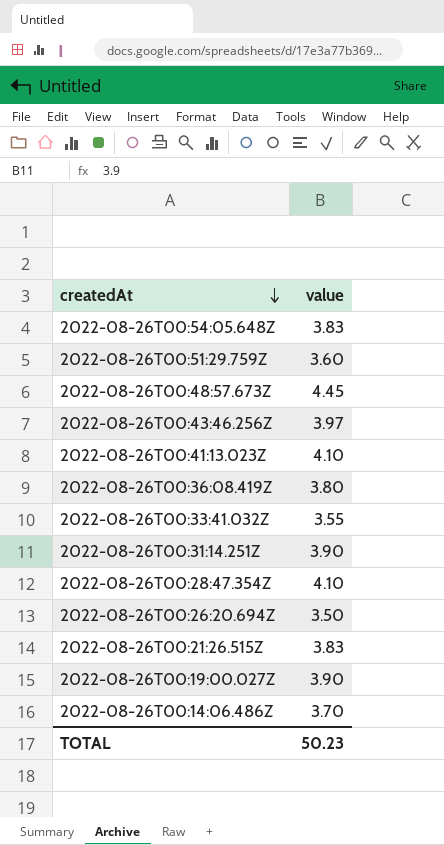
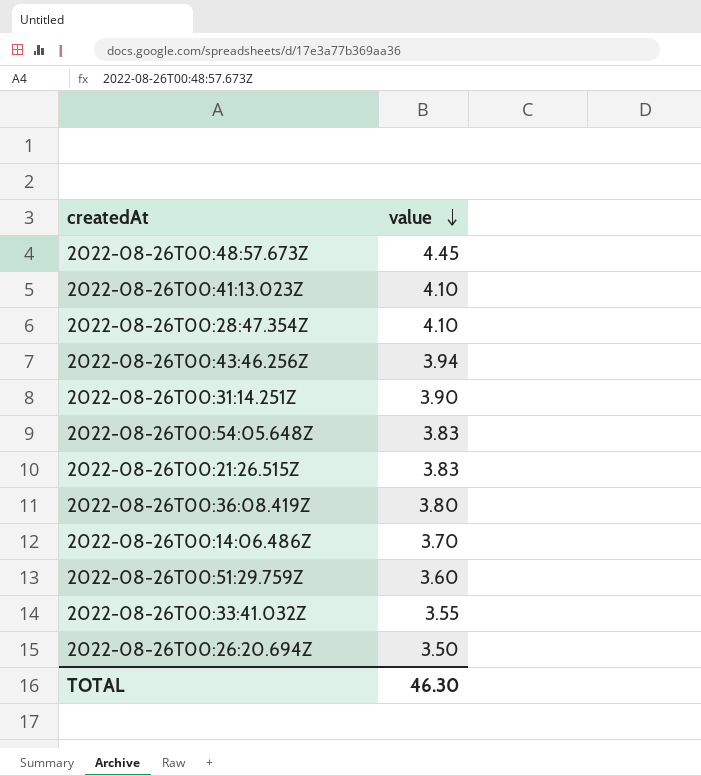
row order: createdAt descending -> value descending
row 2022-08-26T00:19:00.027Z: 3.90 -> none
2022-08-26T00:43:46.256Z | value: 3.97 -> 3.94
TOTAL | value: 50.23 -> 46.30

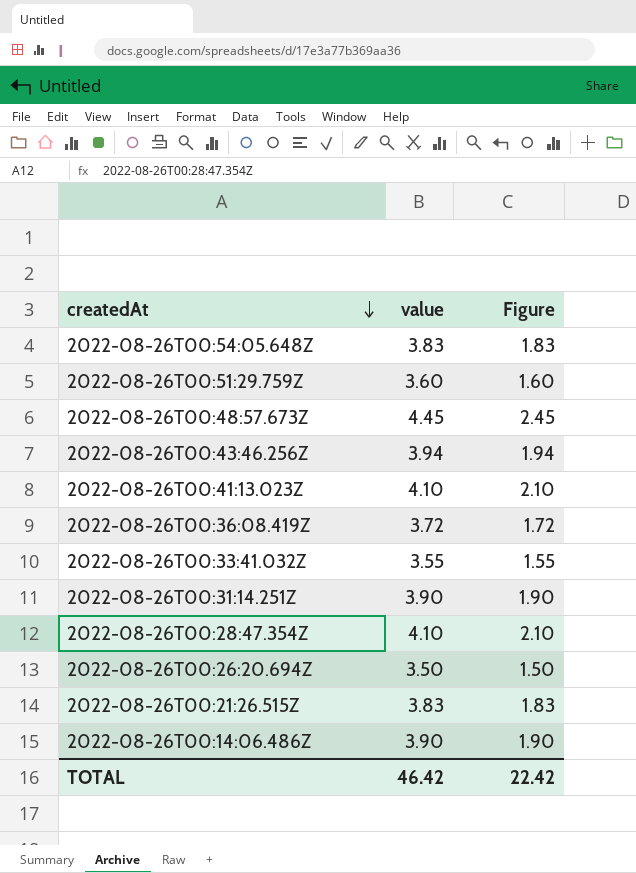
row order: value descending -> createdAt descending
column Figure | formula: none -> [value] - 2
2022-08-26T00:36:08.419Z | value: 3.80 -> 3.72
2022-08-26T00:14:06.486Z | value: 3.70 -> 3.90
TOTAL | value: 46.30 -> 46.42

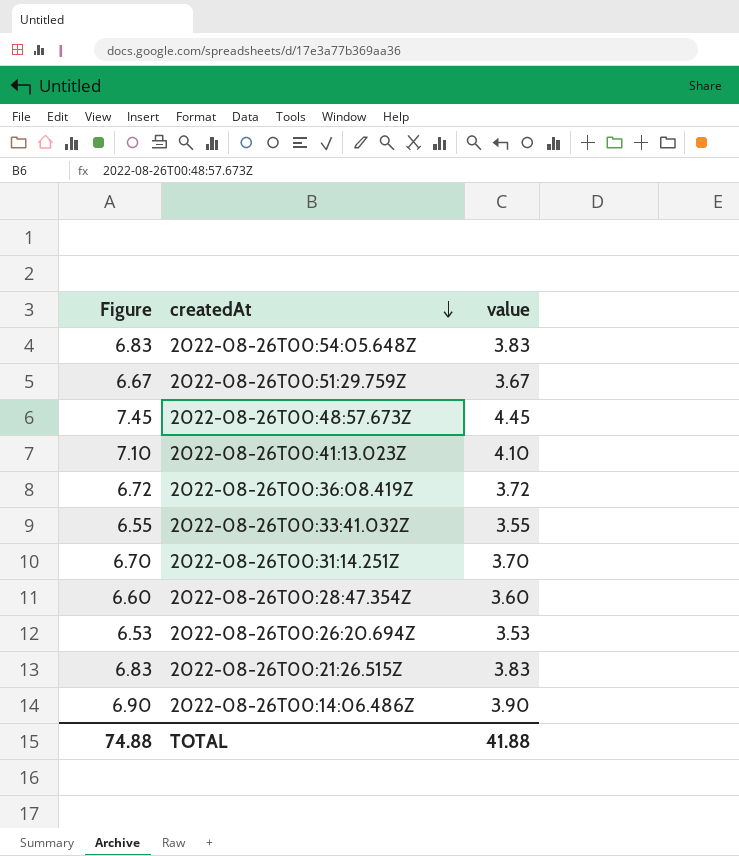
column Figure | formula: [value] - 2 -> [value] + 3
column Figure | position: 3 -> 1
row 2022-08-26T00:43:46.256Z: 3.94 | 1.94 -> none
2022-08-26T00:51:29.759Z | value: 3.60 -> 3.67
2022-08-26T00:31:14.251Z | value: 3.90 -> 3.70
2022-08-26T00:28:47.354Z | value: 4.10 -> 3.60
2022-08-26T00:26:20.694Z | value: 3.50 -> 3.53
TOTAL | Figure: 22.42 -> 74.88
TOTAL | value: 46.42 -> 41.88

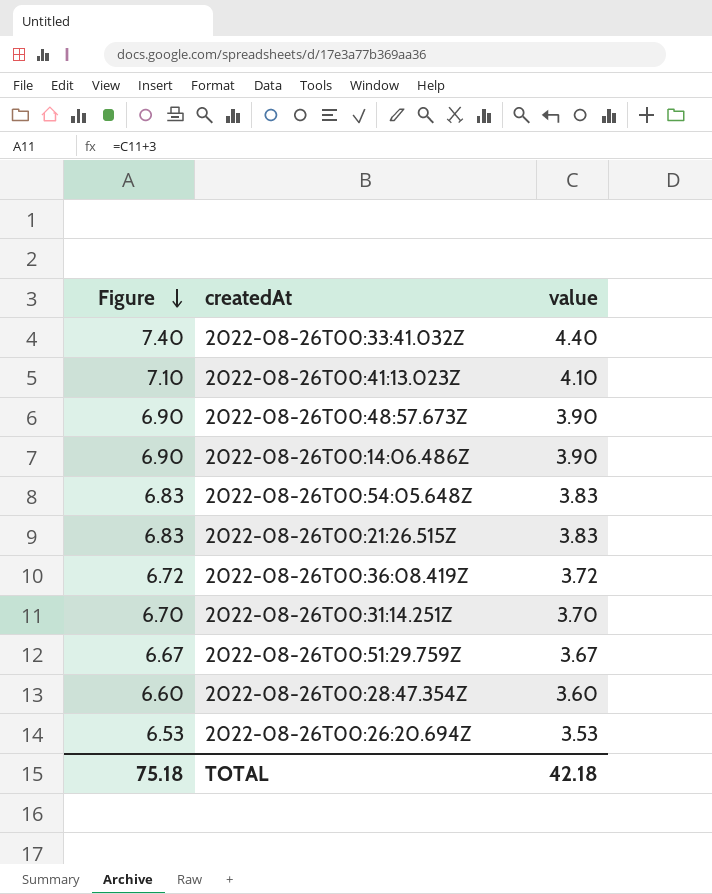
row order: createdAt descending -> Figure descending
2022-08-26T00:33:41.032Z | Figure: 6.55 -> 7.40
2022-08-26T00:33:41.032Z | value: 3.55 -> 4.40
2022-08-26T00:48:57.673Z | Figure: 7.45 -> 6.90
2022-08-26T00:48:57.673Z | value: 4.45 -> 3.90
TOTAL | Figure: 74.88 -> 75.18
TOTAL | value: 41.88 -> 42.18

